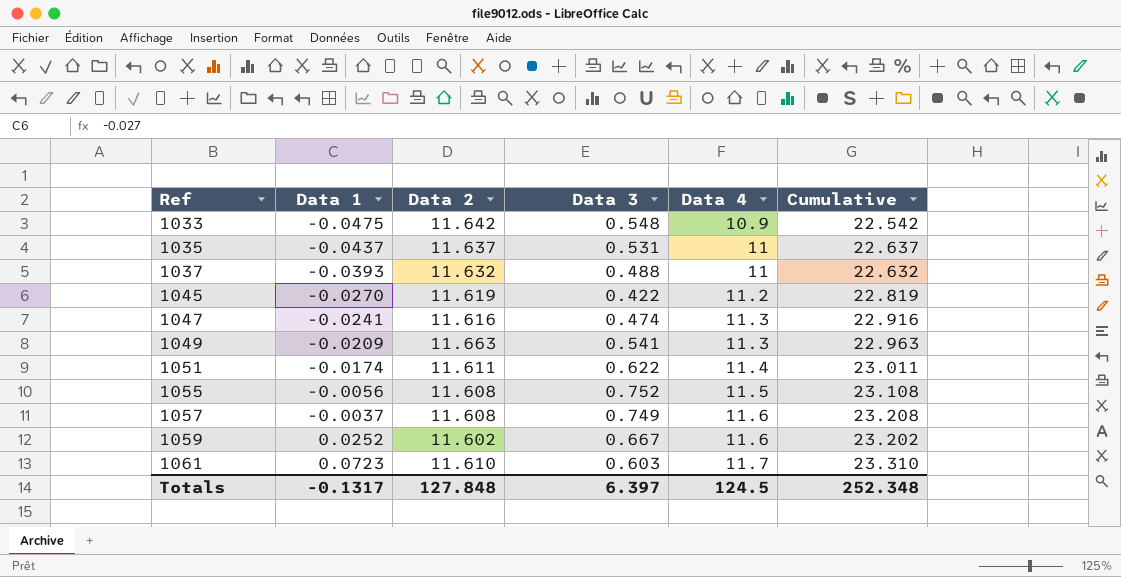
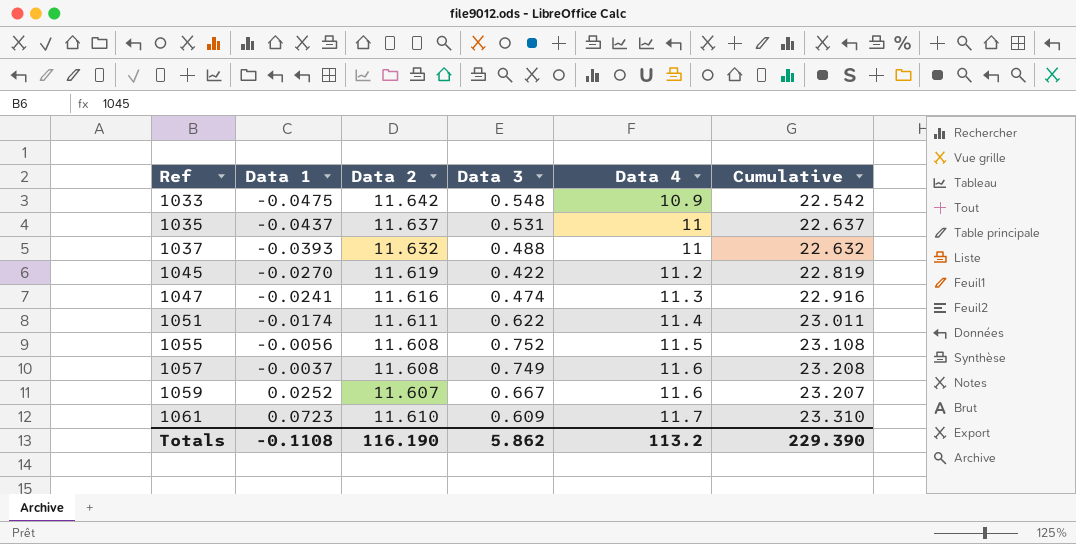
row 1049: -0.0209 | 11.663 | 0.541 | 11.3 | 22.963 -> none
1059 | Data 2: 11.602 -> 11.607
1059 | Cumulative: 23.202 -> 23.207
1061 | Data 3: 0.603 -> 0.609
Totals | Data 1: -0.1317 -> -0.1108
Totals | Data 2: 127.848 -> 116.190
Totals | Data 3: 6.397 -> 5.862
Totals | Data 4: 124.5 -> 113.2
Totals | Cumulative: 252.348 -> 229.390

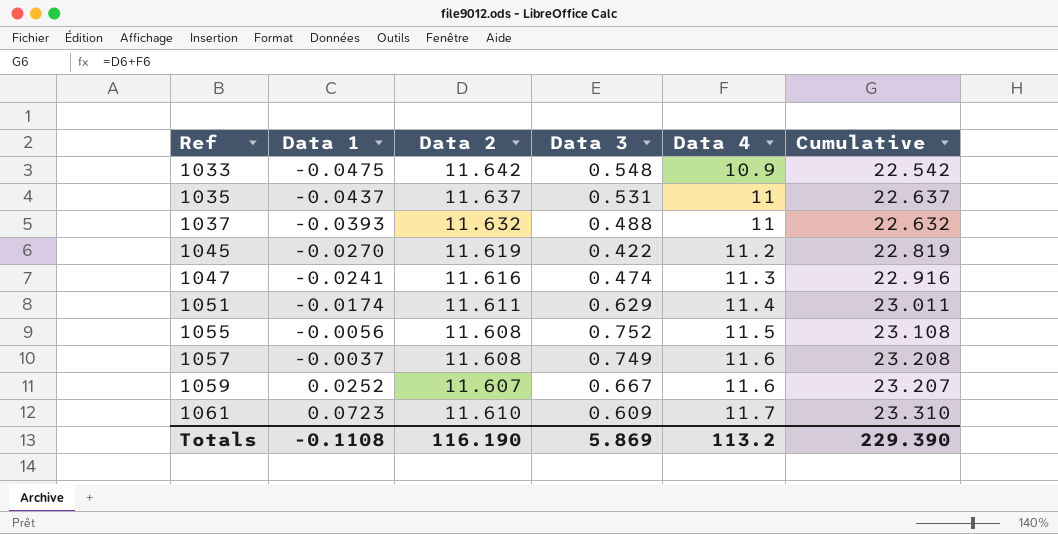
1051 | Data 3: 0.622 -> 0.629
Totals | Data 3: 5.862 -> 5.869

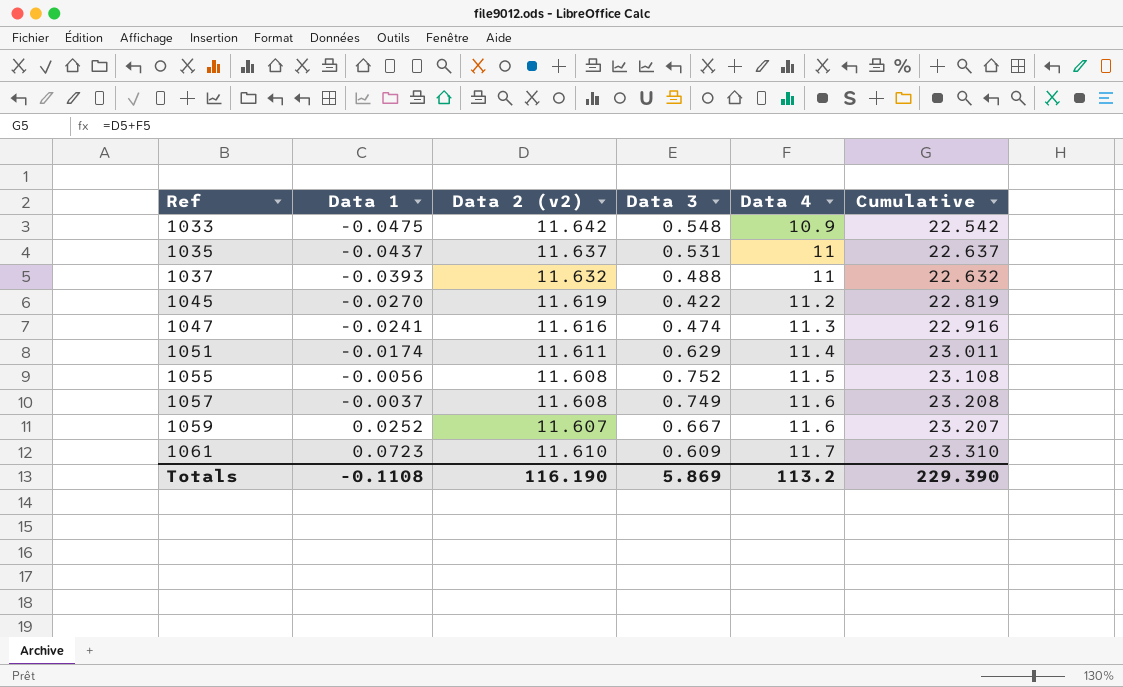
column name: Data 2 -> Data 2 (v2)

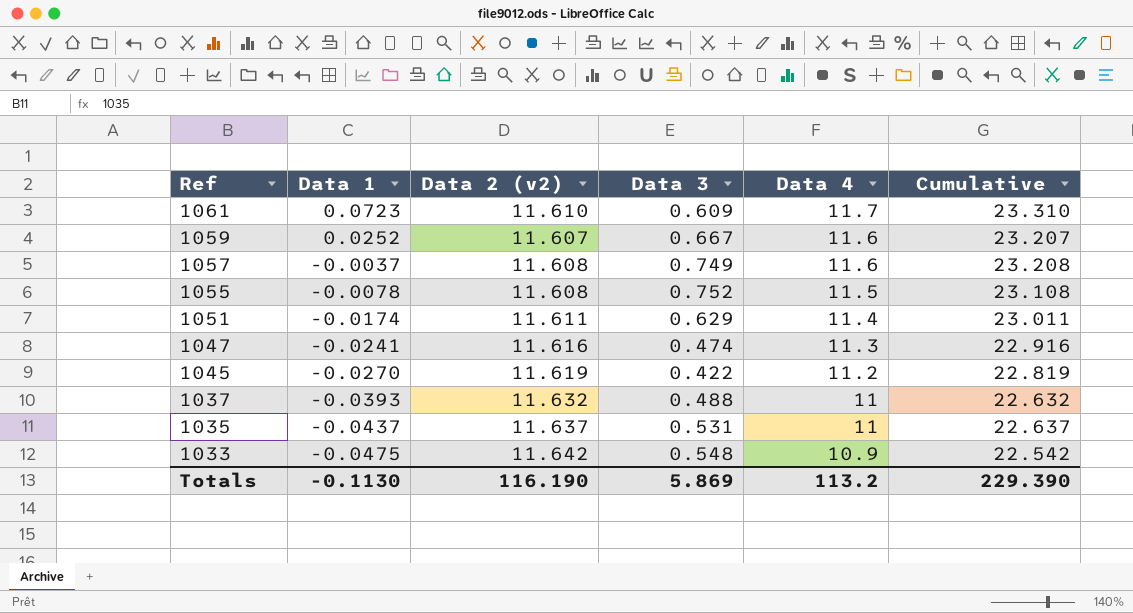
row order: Ref ascending -> Ref descending
1055 | Data 1: -0.0056 -> -0.0078
Totals | Data 1: -0.1108 -> -0.1130

